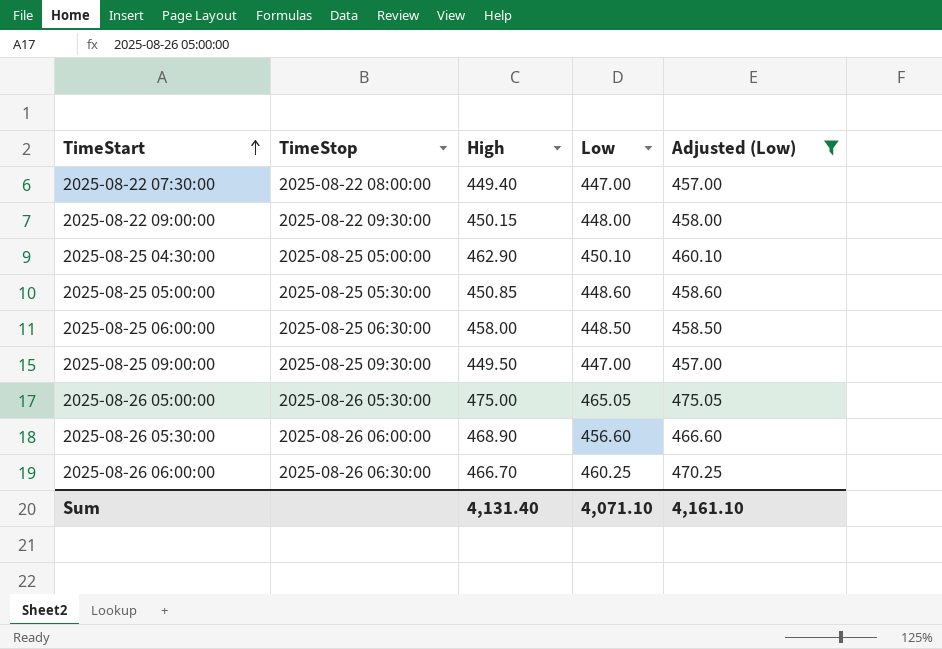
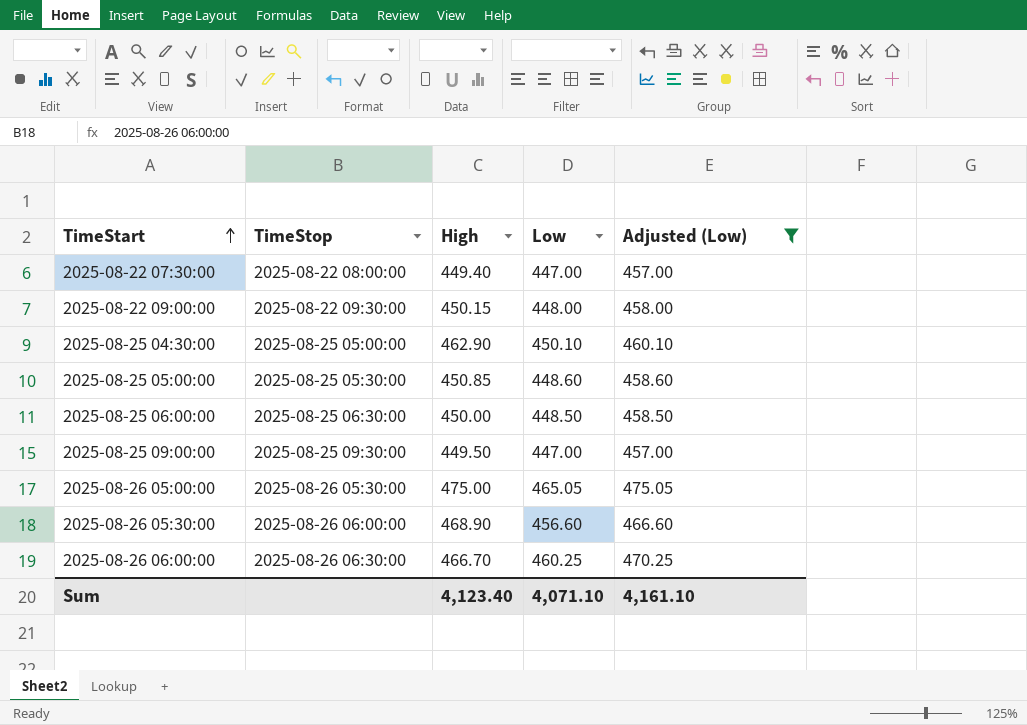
2025-08-25 06:00:00 | High: 458.00 -> 450.00
Sum | High: 4,131.40 -> 4,123.40

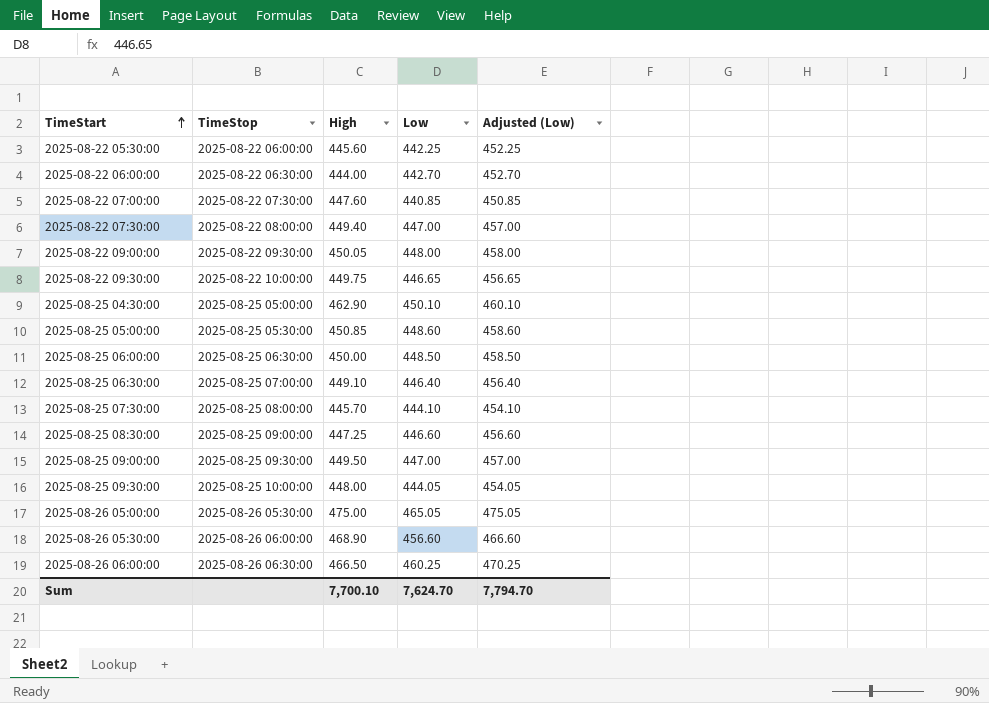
filter: Adjusted (Low) >= 457.00 -> none
2025-08-22 09:00:00 | High: 450.15 -> 450.05
2025-08-26 06:00:00 | High: 466.70 -> 466.50
Sum | High: 4,123.40 -> 7,700.10
Sum | Low: 4,071.10 -> 7,624.70
Sum | Adjusted (Low): 4,161.10 -> 7,794.70

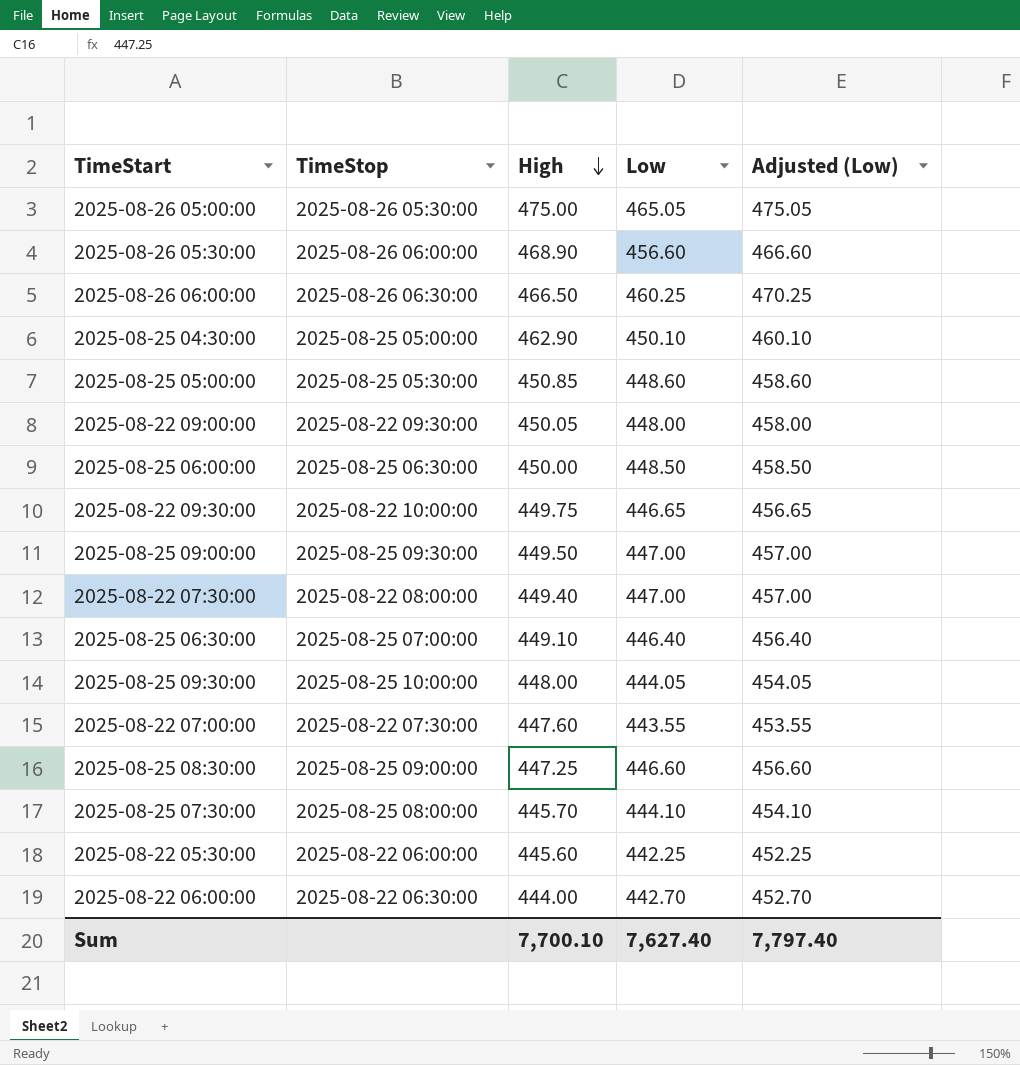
row order: TimeStart ascending -> High descending
2025-08-22 07:00:00 | Low: 440.85 -> 443.55
2025-08-22 07:00:00 | Adjusted (Low): 450.85 -> 453.55
Sum | Low: 7,624.70 -> 7,627.40
Sum | Adjusted (Low): 7,794.70 -> 7,797.40

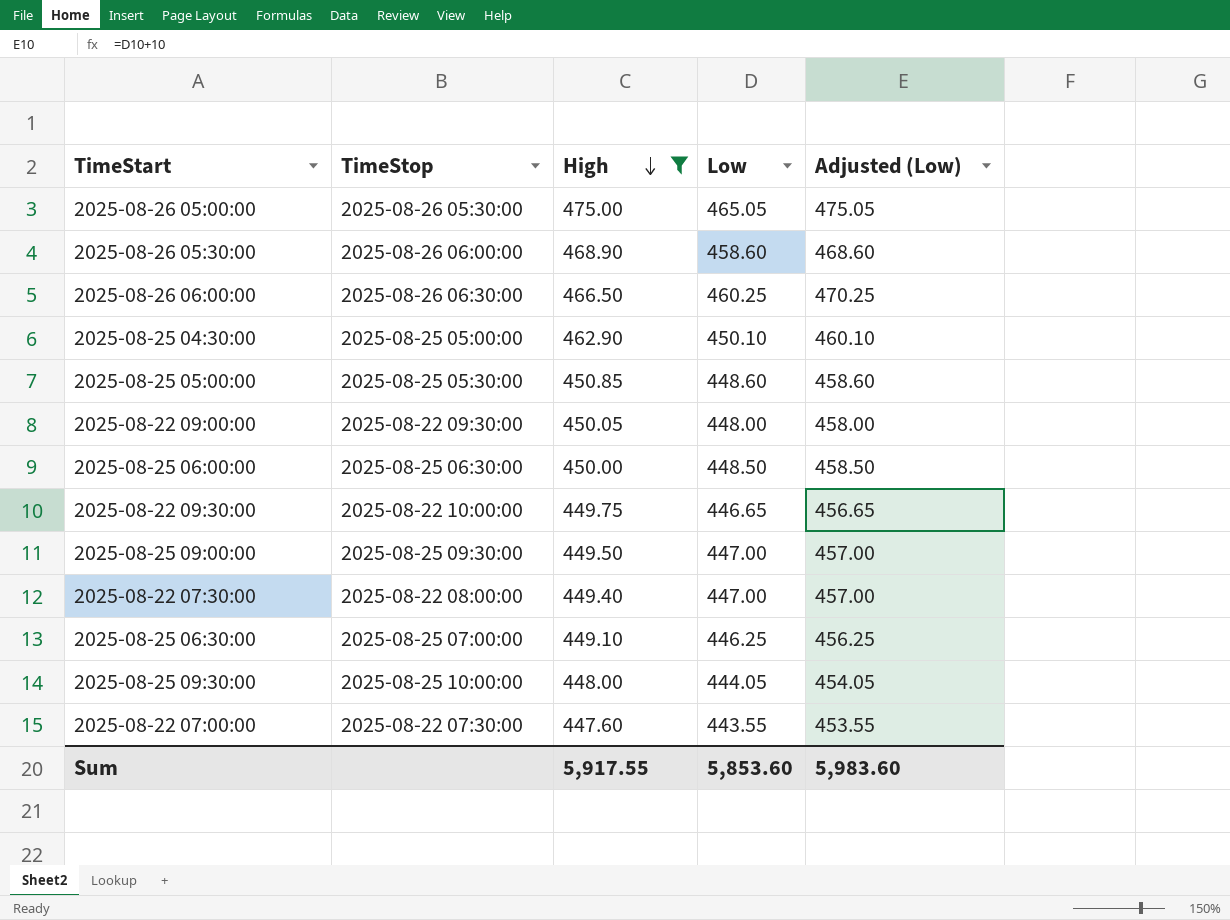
filter: none -> High >= 447.60
2025-08-26 05:30:00 | Low: 456.60 -> 458.60
2025-08-26 05:30:00 | Adjusted (Low): 466.60 -> 468.60
2025-08-25 06:30:00 | Low: 446.40 -> 446.25
2025-08-25 06:30:00 | Adjusted (Low): 456.40 -> 456.25
Sum | High: 7,700.10 -> 5,917.55
Sum | Low: 7,627.40 -> 5,853.60
Sum | Adjusted (Low): 7,797.40 -> 5,983.60

